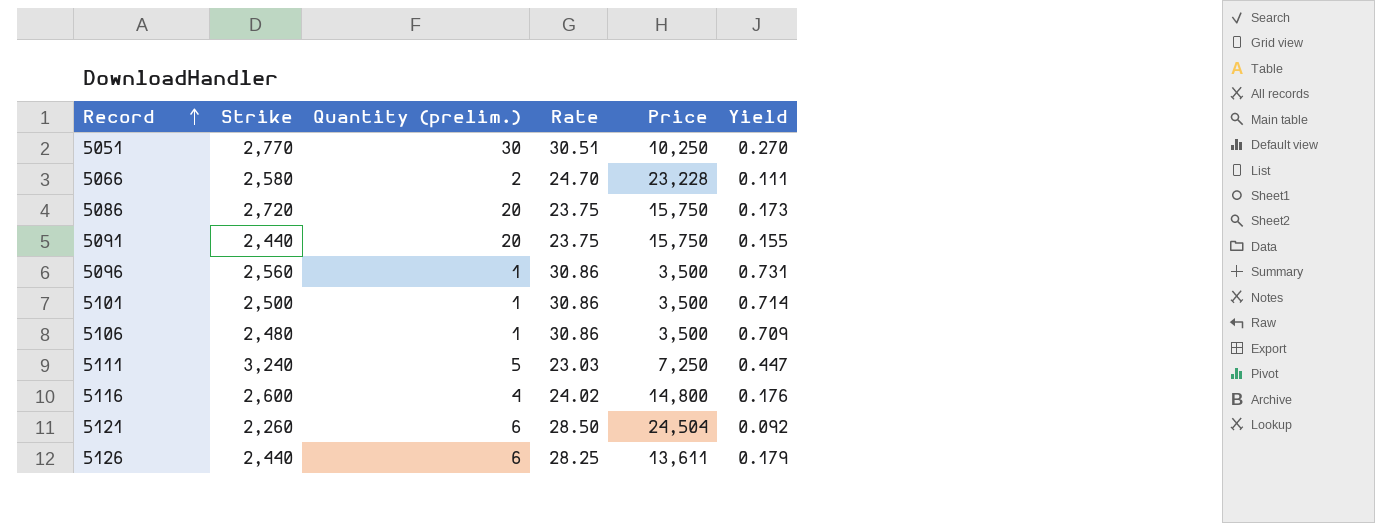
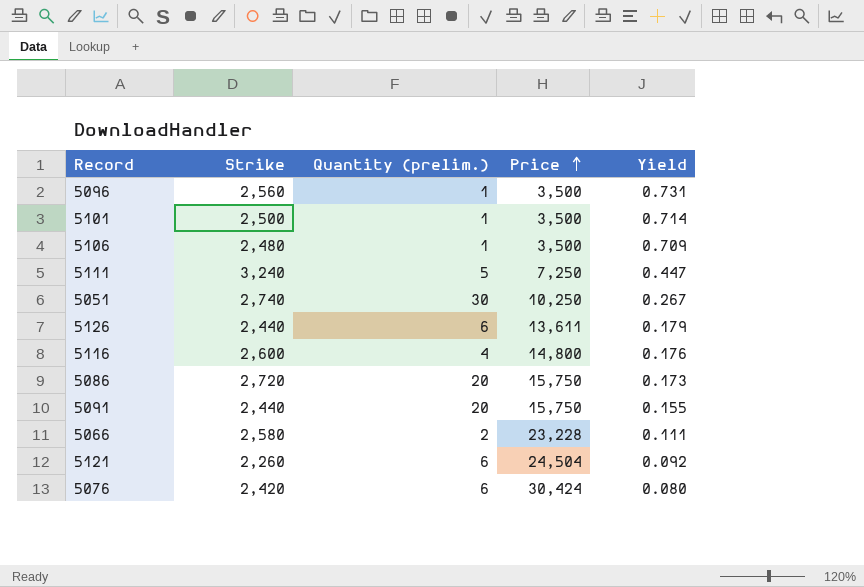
row order: Record ascending -> Price ascending
column Rate | position: 4 -> none
5051 | Strike: 2,770 -> 2,740
5051 | Yield: 0.270 -> 0.267
row 5076: none -> 2,420 | 6 | 30,424 | 0.080

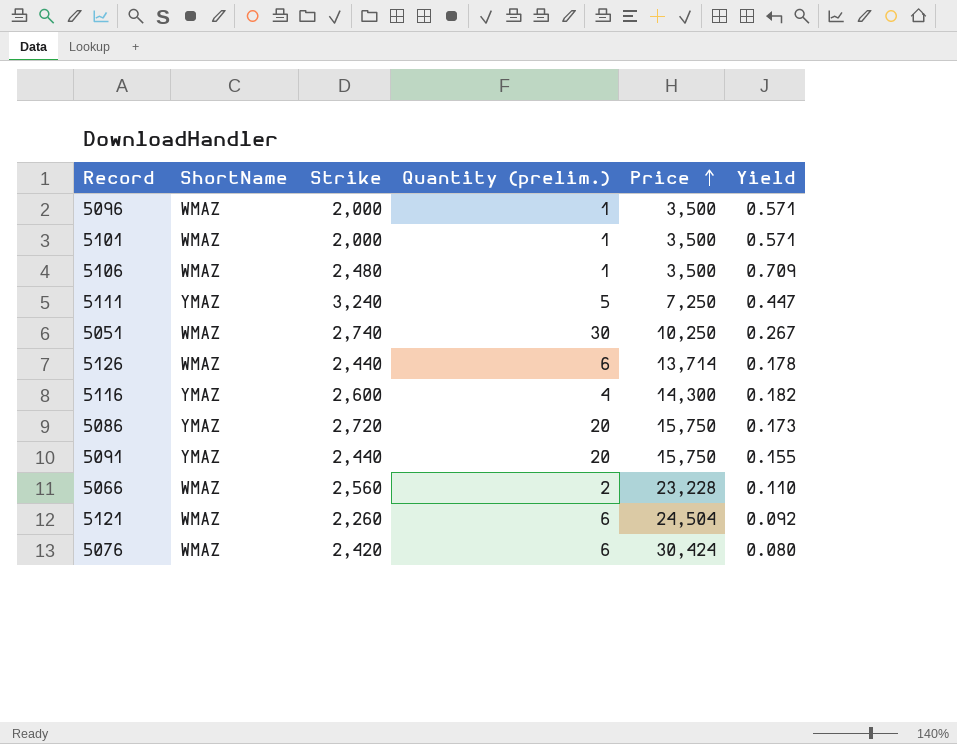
column ShortName | position: none -> 2
5096 | Strike: 2,560 -> 2,000
5096 | Yield: 0.731 -> 0.571
5101 | Strike: 2,500 -> 2,000
5101 | Yield: 0.714 -> 0.571
5126 | Price: 13,611 -> 13,714
5126 | Yield: 0.179 -> 0.178
5116 | Price: 14,800 -> 14,300
5116 | Yield: 0.176 -> 0.182
5066 | Strike: 2,580 -> 2,560
5066 | Yield: 0.111 -> 0.110

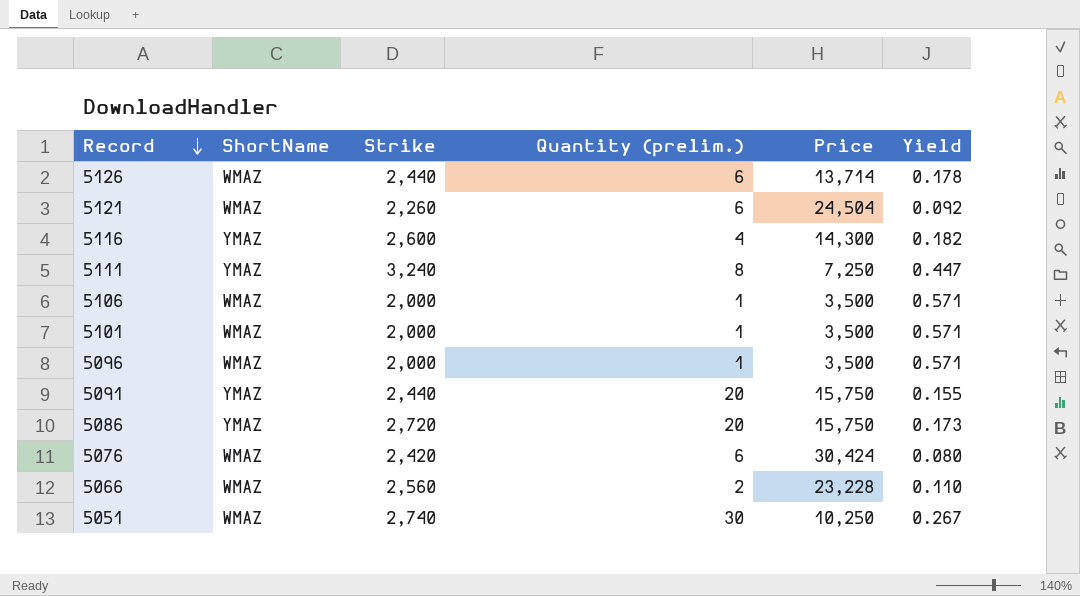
row order: Price ascending -> Record descending
5111 | Quantity (prelim.): 5 -> 8
5106 | Strike: 2,480 -> 2,000
5106 | Yield: 0.709 -> 0.571

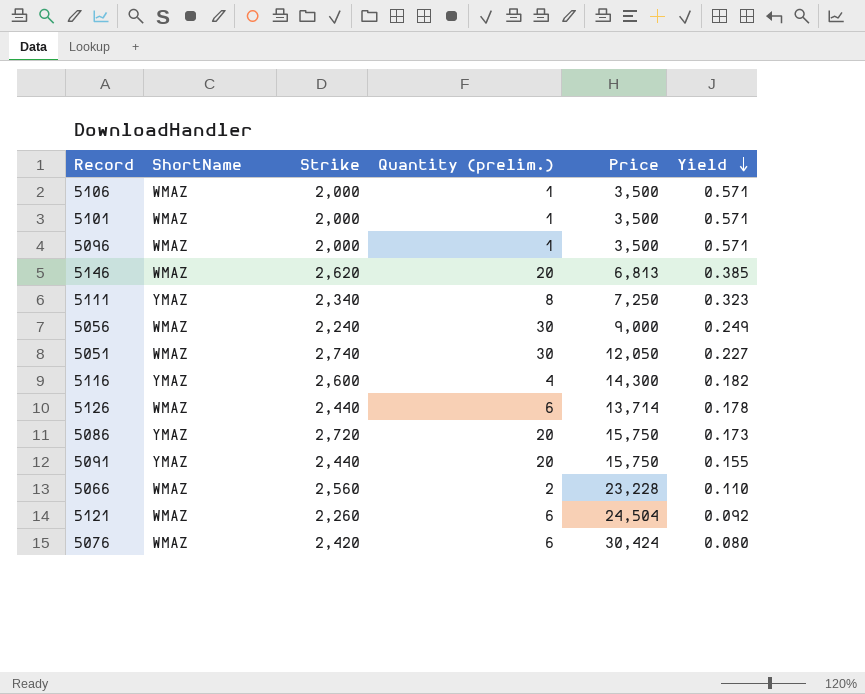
row order: Record descending -> Yield descending
row 5146: none -> WMAZ | 2,620 | 20 | 6,813 | 0.385
5111 | Strike: 3,240 -> 2,340
5111 | Yield: 0.447 -> 0.323
row 5056: none -> WMAZ | 2,240 | 30 | 9,000 | 0.249
5051 | Price: 10,250 -> 12,050
5051 | Yield: 0.267 -> 0.227

